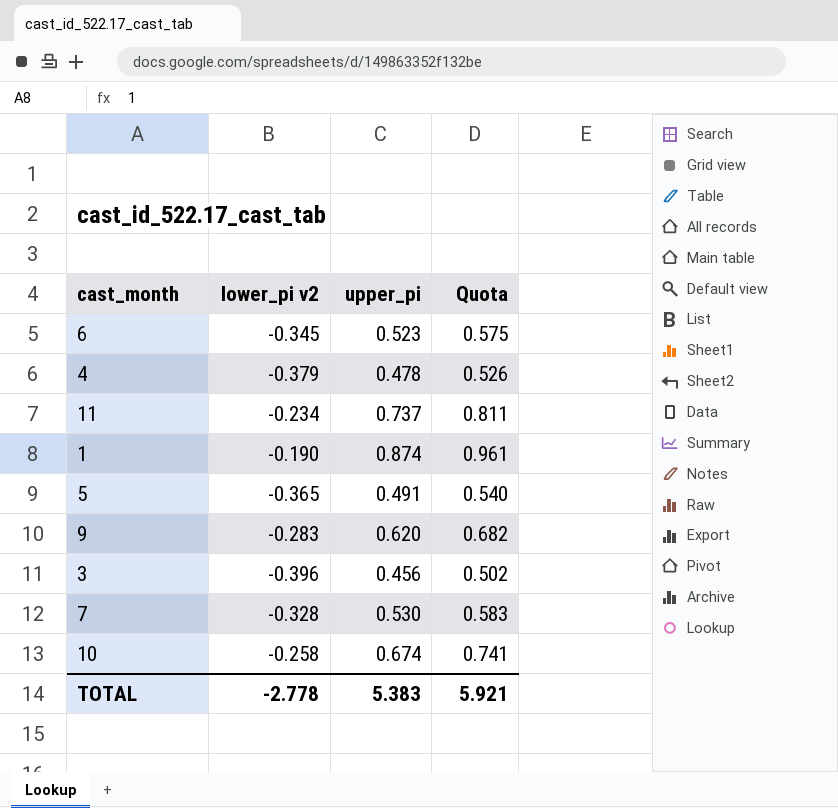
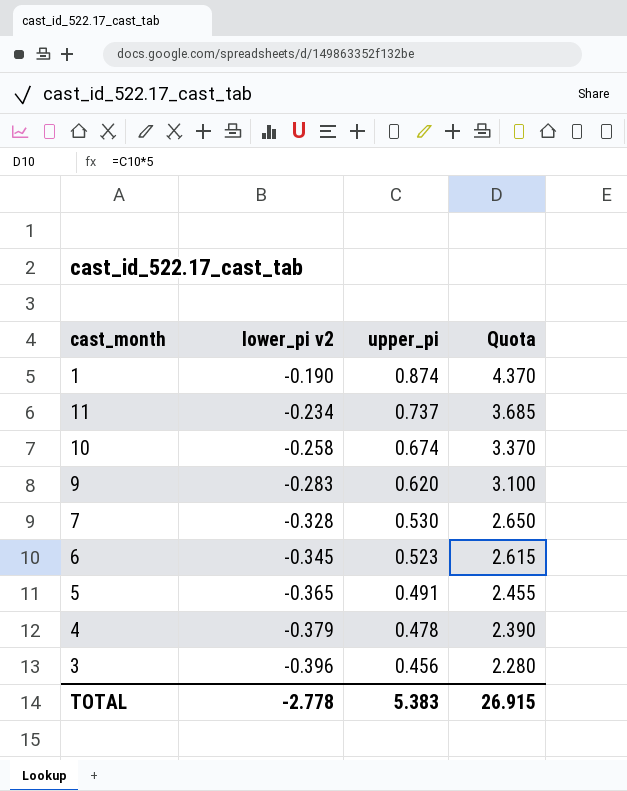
row order: none -> lower_pi v2 descending
column Quota | formula: [upper_pi] * 1.1 -> [upper_pi] * 5
TOTAL | Quota: 5.921 -> 26.915

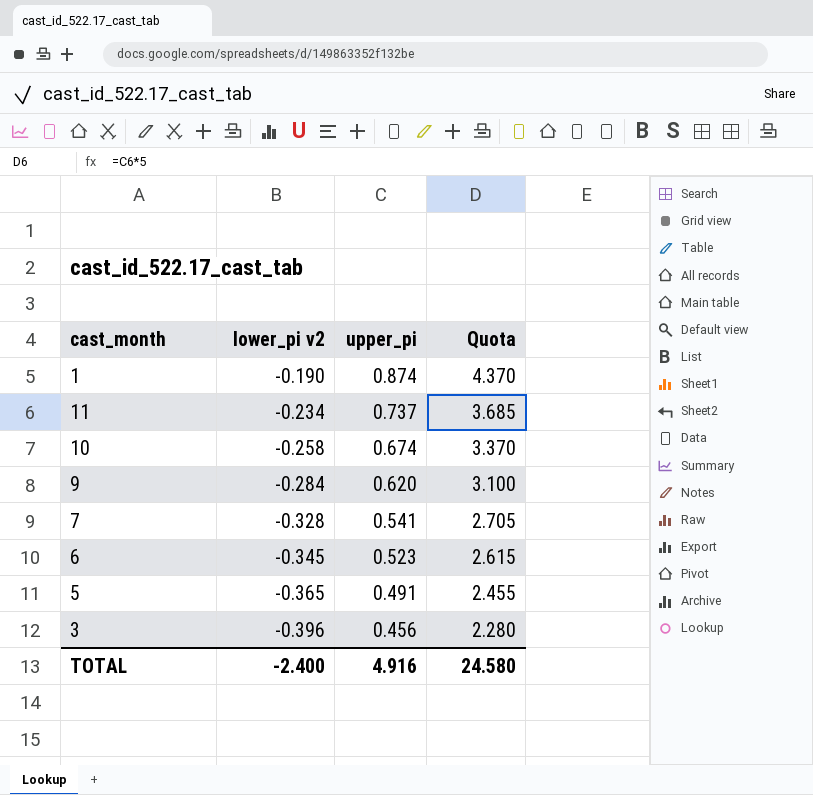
row 4: -0.379 | 0.478 | 2.390 -> none
9 | lower_pi v2: -0.283 -> -0.284
7 | upper_pi: 0.530 -> 0.541
7 | Quota: 2.650 -> 2.705
TOTAL | lower_pi v2: -2.778 -> -2.400
TOTAL | upper_pi: 5.383 -> 4.916
TOTAL | Quota: 26.915 -> 24.580

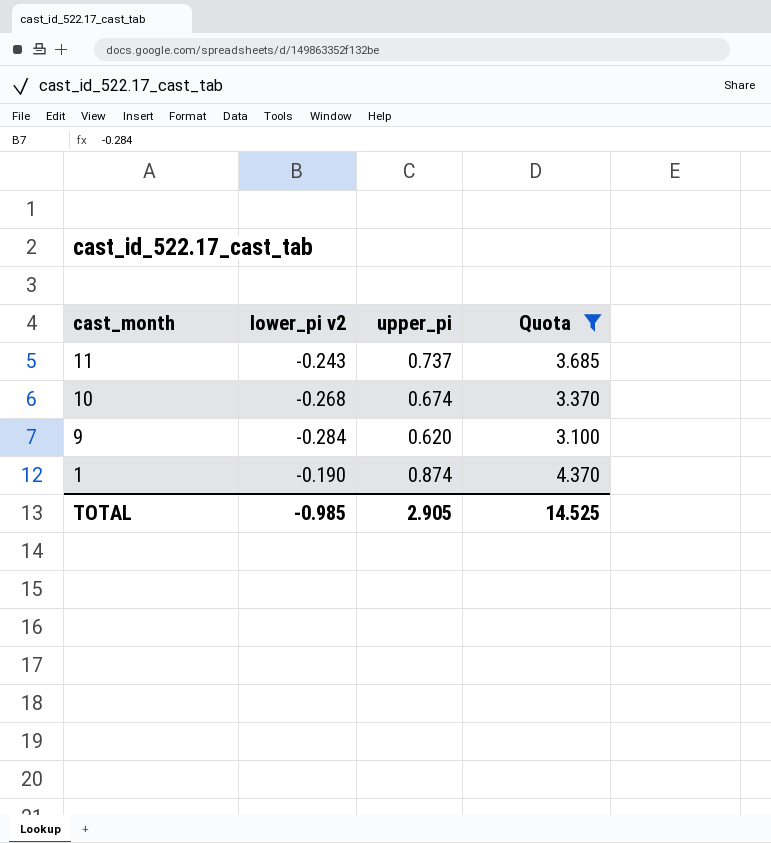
filter: none -> Quota >= 3.100
row order: lower_pi v2 descending -> cast_month descending
11 | lower_pi v2: -0.234 -> -0.243
10 | lower_pi v2: -0.258 -> -0.268
TOTAL | lower_pi v2: -2.400 -> -0.985
TOTAL | upper_pi: 4.916 -> 2.905
TOTAL | Quota: 24.580 -> 14.525

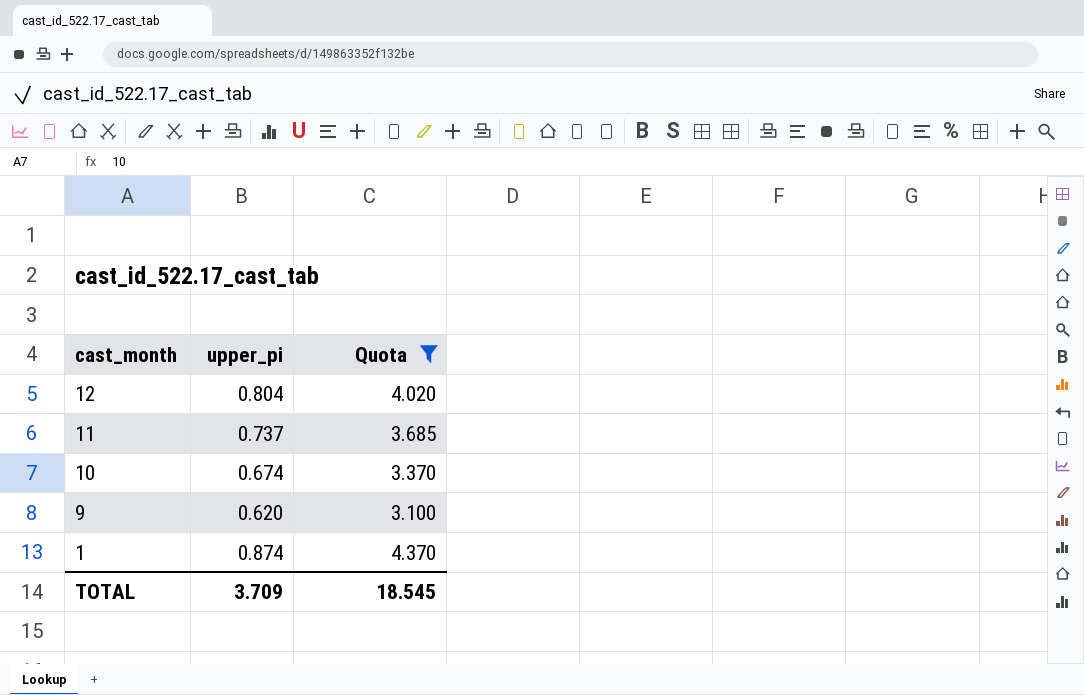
column lower_pi v2 | position: 2 -> none
row 12: none -> 0.804 | 4.020
TOTAL | upper_pi: 2.905 -> 3.709
TOTAL | Quota: 14.525 -> 18.545

